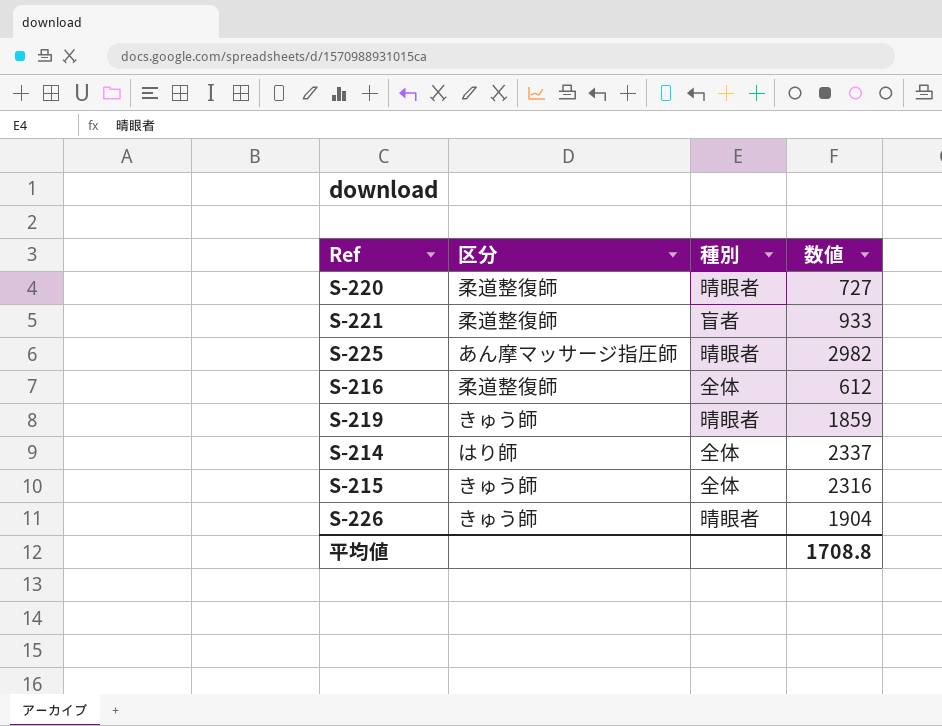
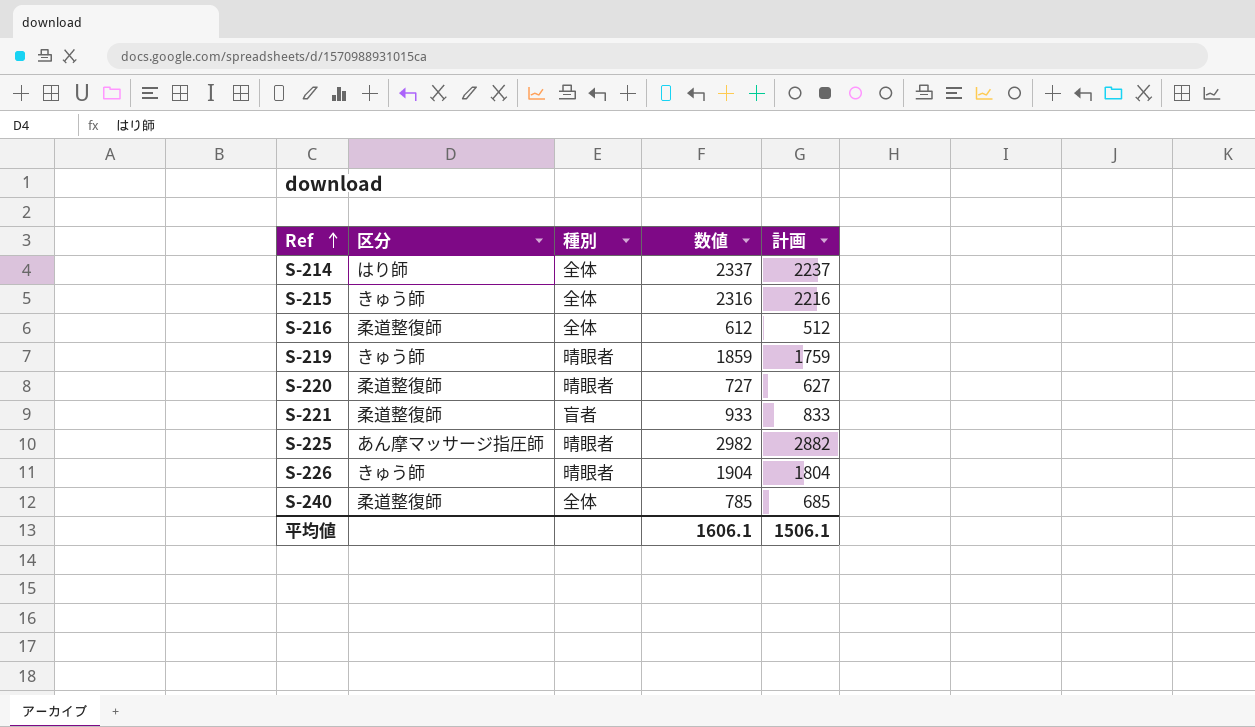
row order: none -> Ref ascending
column 計画 | formula: none -> [数値] - 100
row S-240: none -> 柔道整復師 | 全体 | 785 | 685
平均値 | 数値: 1708.8 -> 1606.1

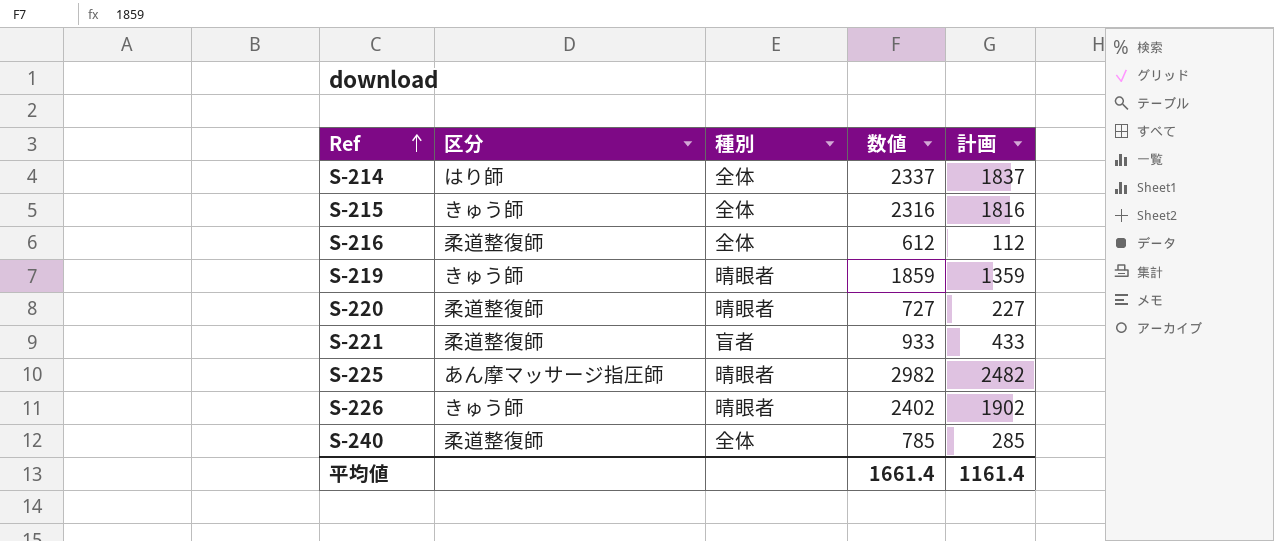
column 計画 | formula: [数値] - 100 -> [数値] - 500
S-226 | 数値: 1904 -> 2402
平均値 | 数値: 1606.1 -> 1661.4
平均値 | 計画: 1506.1 -> 1161.4

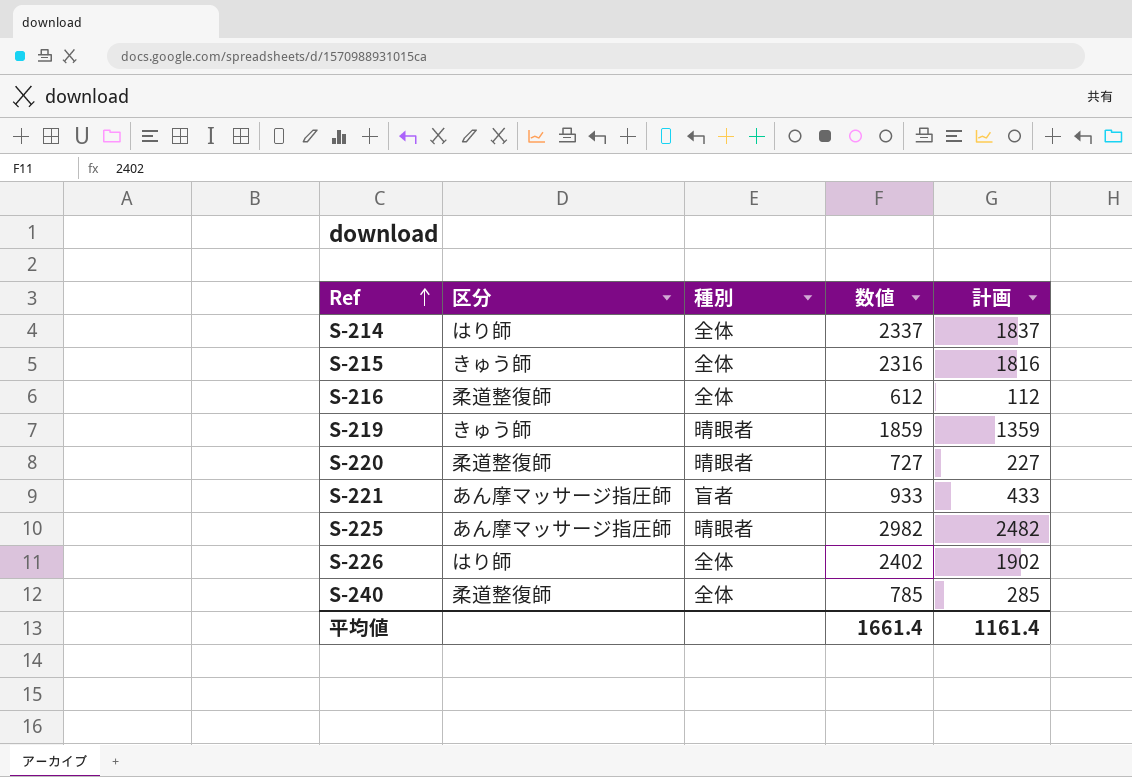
S-221 | 区分: 柔道整復師 -> あん摩マッサージ指圧師
S-226 | 区分: きゅう師 -> はり師
S-226 | 種別: 晴眼者 -> 全体

